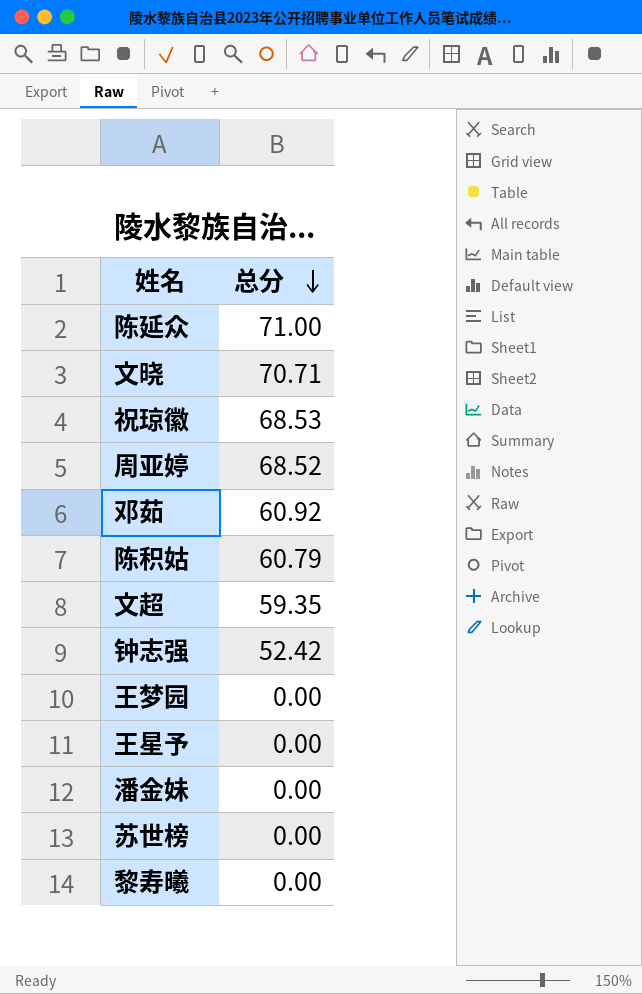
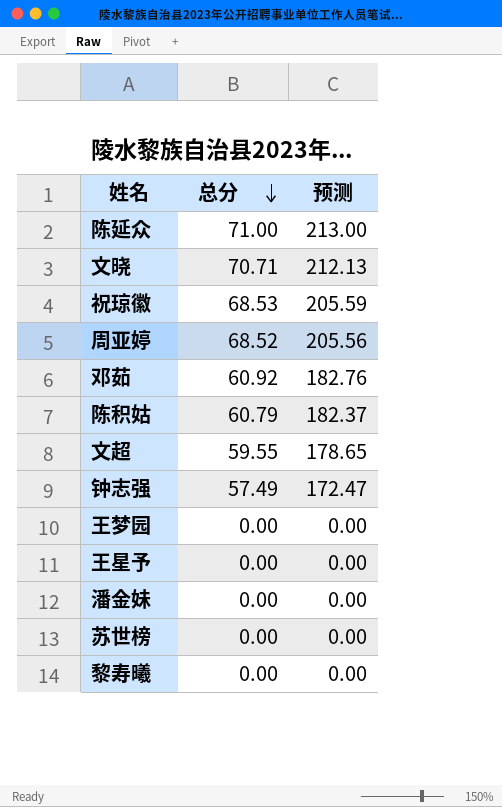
column 预测 | formula: none -> [总分] * 3
文超 | 总分: 59.35 -> 59.55
钟志强 | 总分: 52.42 -> 57.49

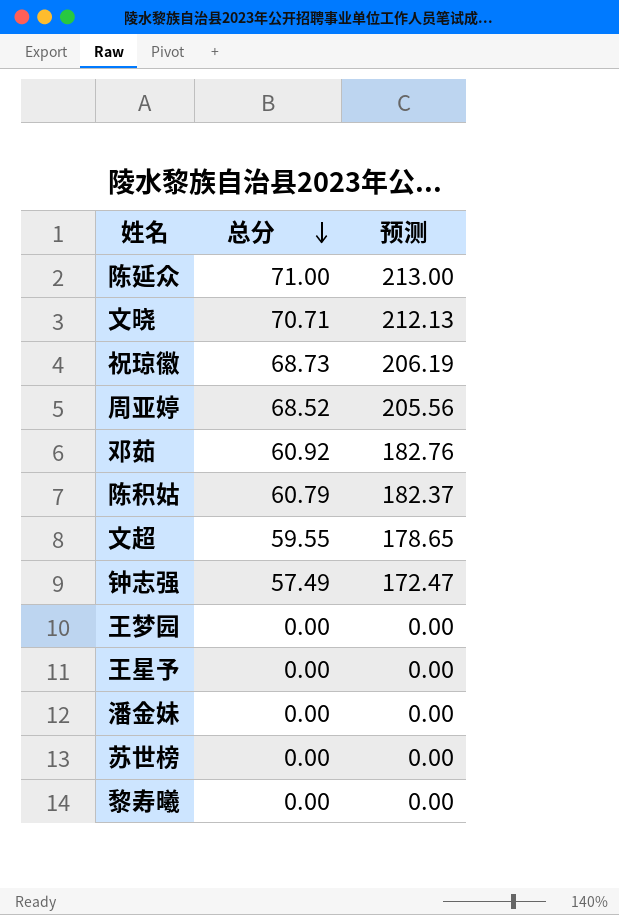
祝琼徽 | 总分: 68.53 -> 68.73
祝琼徽 | 预测: 205.59 -> 206.19

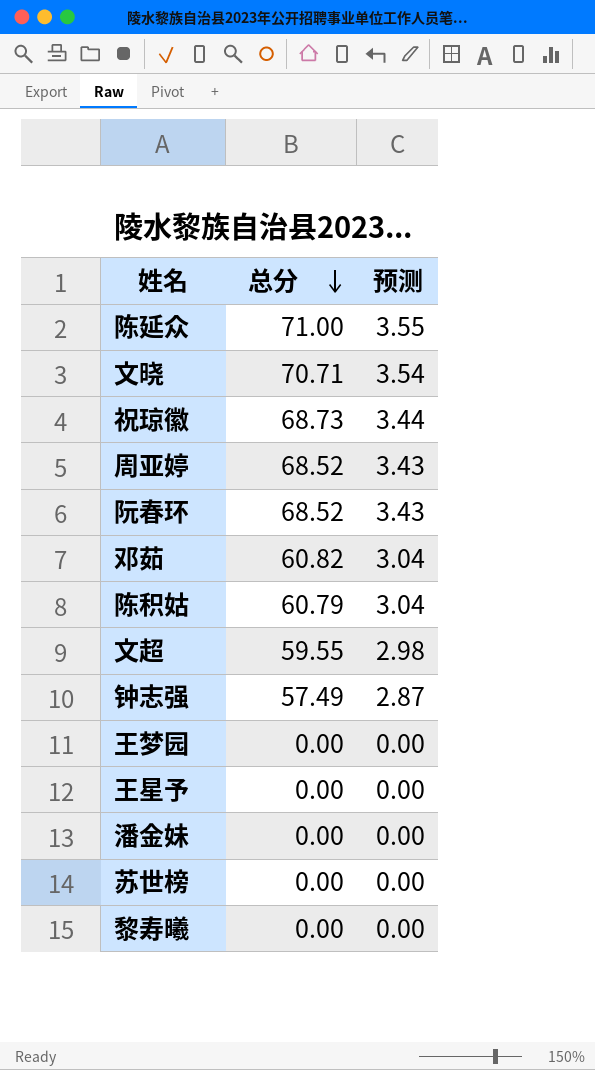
column 预测 | formula: [总分] * 3 -> [总分] * 0.05
row 阮春环: none -> 68.52 | 3.43
邓茹 | 总分: 60.92 -> 60.82

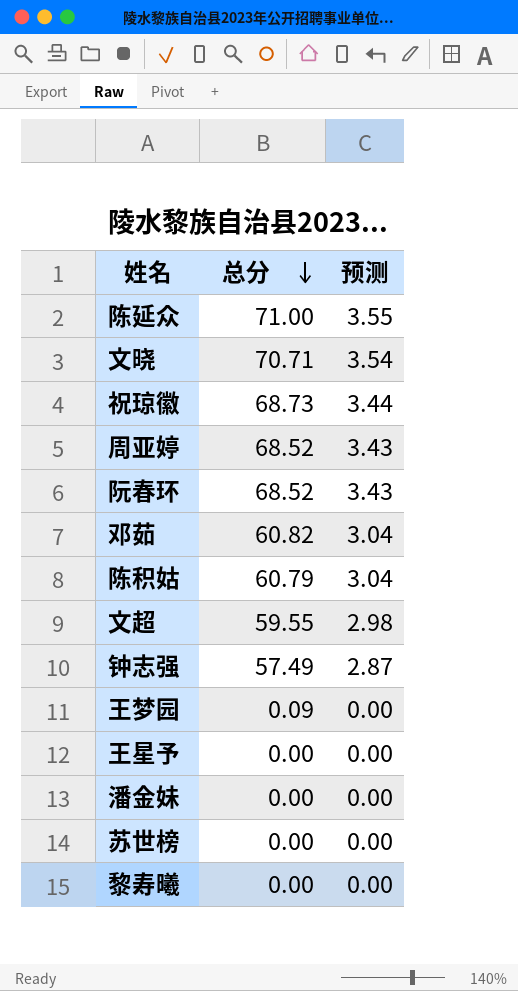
王梦园 | 总分: 0.00 -> 0.09

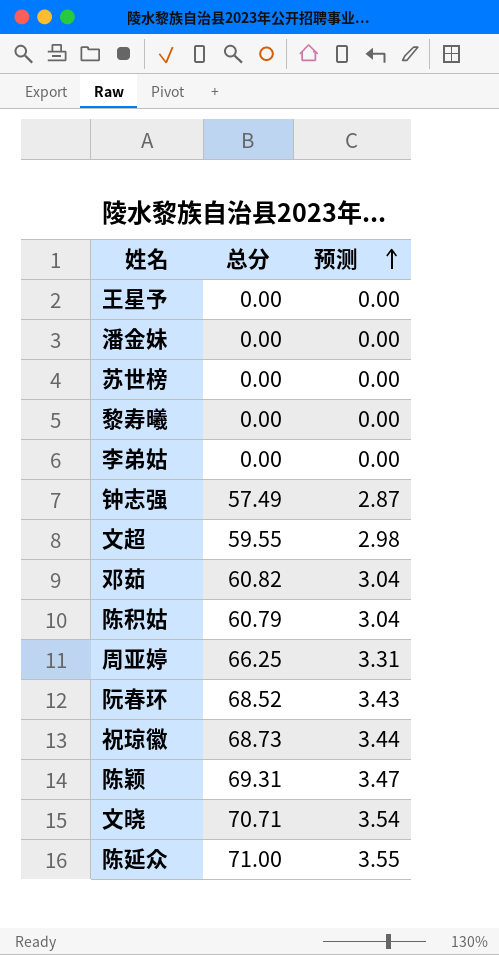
row order: 总分 descending -> 预测 ascending
row 王梦园: 0.09 | 0.00 -> none
row 李弟姑: none -> 0.00 | 0.00
周亚婷 | 总分: 68.52 -> 66.25
周亚婷 | 预测: 3.43 -> 3.31
row 陈颖: none -> 69.31 | 3.47

